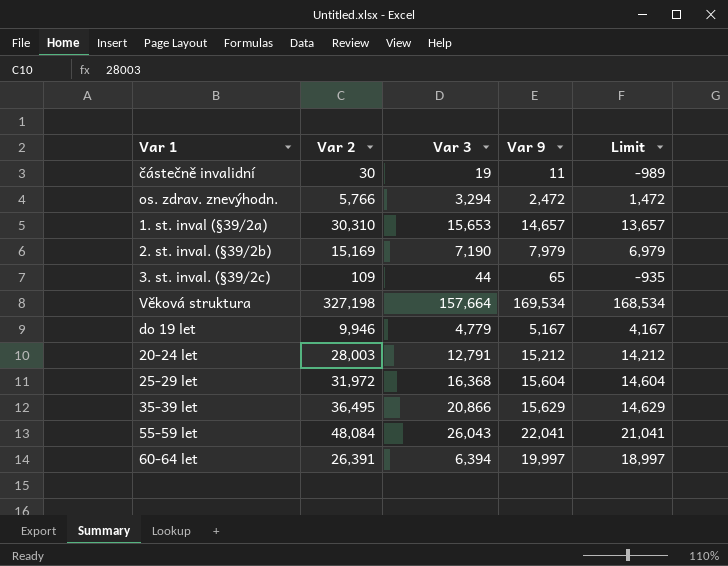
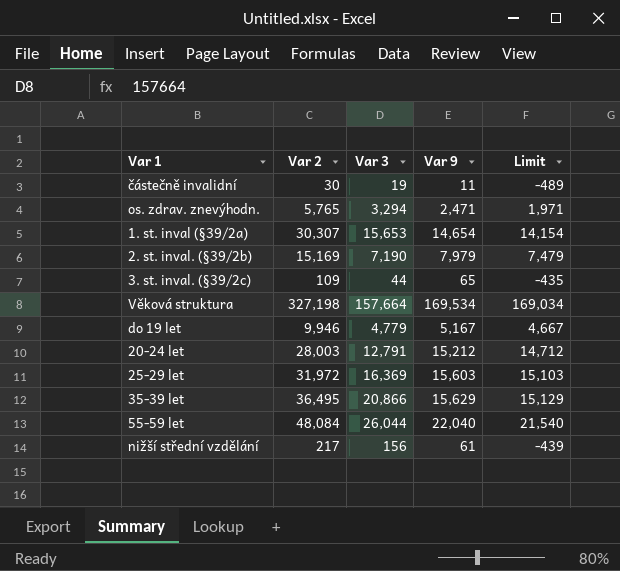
column Limit | formula: [Var 9] - 1000 -> [Var 9] - 500
row 60-64 let: 26,391 | 6,394 | 19,997 | 18,997 -> none
os. zdrav. znevýhodn. | Var 2: 5,766 -> 5,765
os. zdrav. znevýhodn. | Var 9: 2,472 -> 2,471
1. st. inval (§39/2a) | Var 2: 30,310 -> 30,307
1. st. inval (§39/2a) | Var 9: 14,657 -> 14,654
25-29 let | Var 3: 16,368 -> 16,369
25-29 let | Var 9: 15,604 -> 15,603
55-59 let | Var 3: 26,043 -> 26,044
55-59 let | Var 9: 22,041 -> 22,040
row nižší střední vzdělání: none -> 217 | 156 | 61 | -439

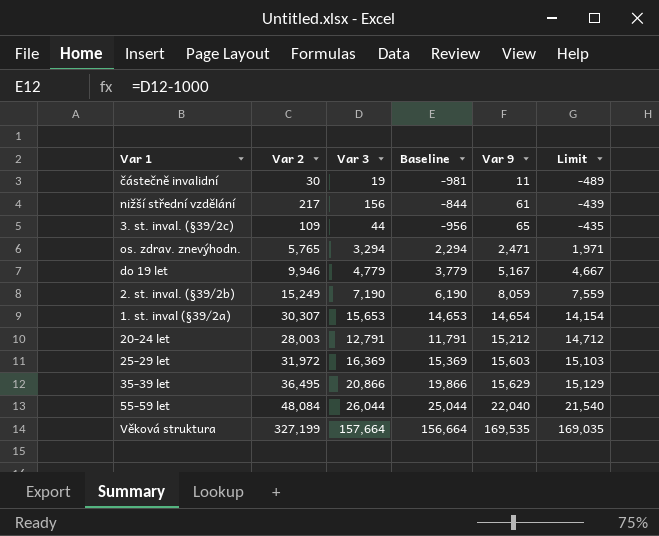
row order: none -> Var 9 ascending
column Baseline | formula: none -> [Var 3] - 1000
2. st. inval. (§39/2b) | Var 2: 15,169 -> 15,249
2. st. inval. (§39/2b) | Var 9: 7,979 -> 8,059
2. st. inval. (§39/2b) | Limit: 7,479 -> 7,559
Věková struktura | Var 2: 327,198 -> 327,199
Věková struktura | Var 9: 169,534 -> 169,535
Věková struktura | Limit: 169,034 -> 169,035

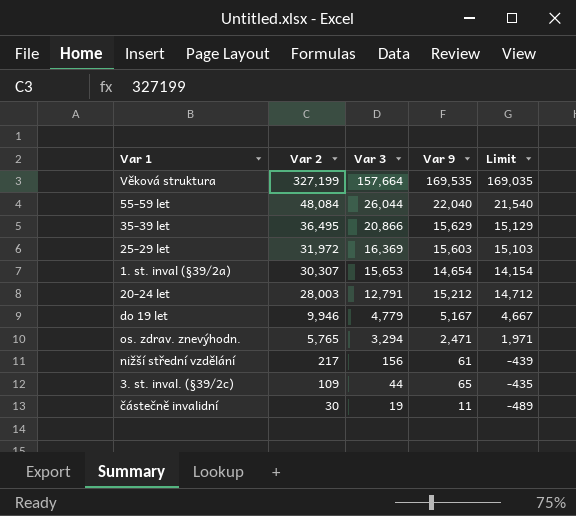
row order: Var 9 ascending -> Var 2 descending
column Baseline | formula: [Var 3] - 1000 -> none
row 2. st. inval. (§39/2b): 15,249 | 7,190 | 6,190 | 8,059 | 7,559 -> none

